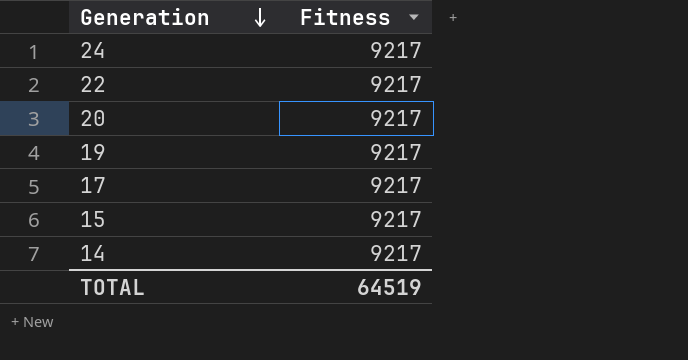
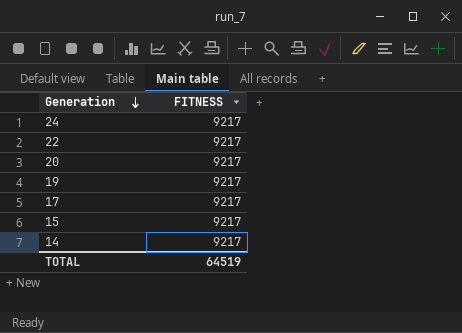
column name: Fitness -> FITNESS

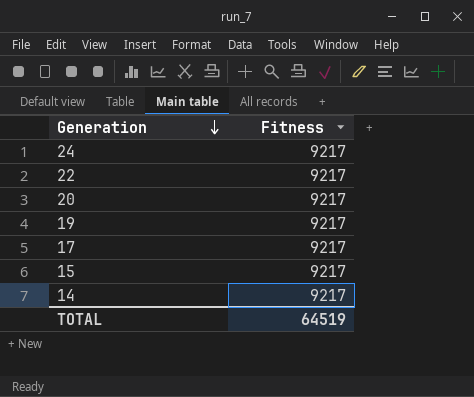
column name: FITNESS -> Fitness

